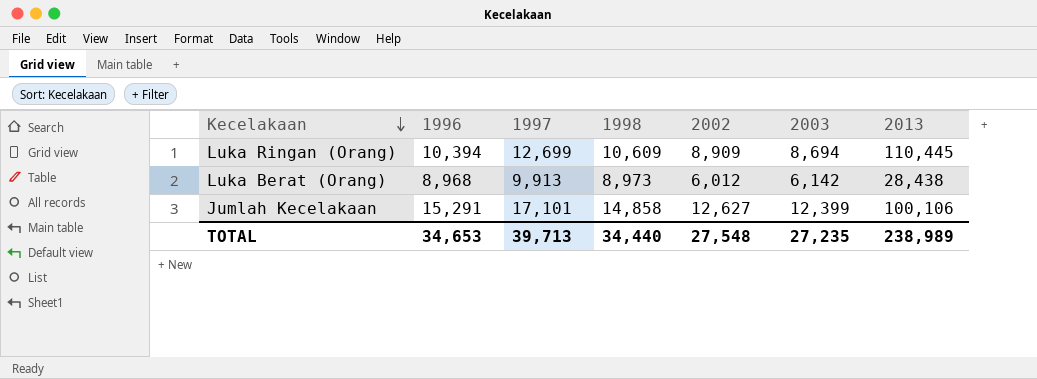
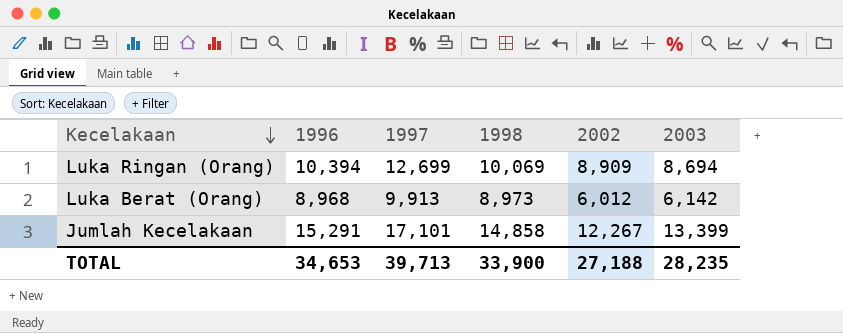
column 2013 | position: 7 -> none
Luka Ringan (Orang) | 1998: 10,609 -> 10,069
Jumlah Kecelakaan | 2002: 12,627 -> 12,267
Jumlah Kecelakaan | 2003: 12,399 -> 13,399
TOTAL | 1998: 34,440 -> 33,900
TOTAL | 2002: 27,548 -> 27,188
TOTAL | 2003: 27,235 -> 28,235

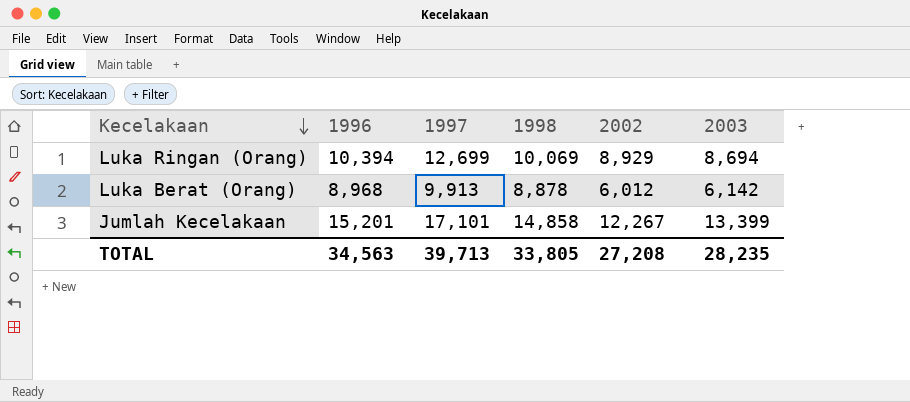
Luka Ringan (Orang) | 2002: 8,909 -> 8,929
Luka Berat (Orang) | 1998: 8,973 -> 8,878
Jumlah Kecelakaan | 1996: 15,291 -> 15,201
TOTAL | 1996: 34,653 -> 34,563
TOTAL | 1998: 33,900 -> 33,805
TOTAL | 2002: 27,188 -> 27,208

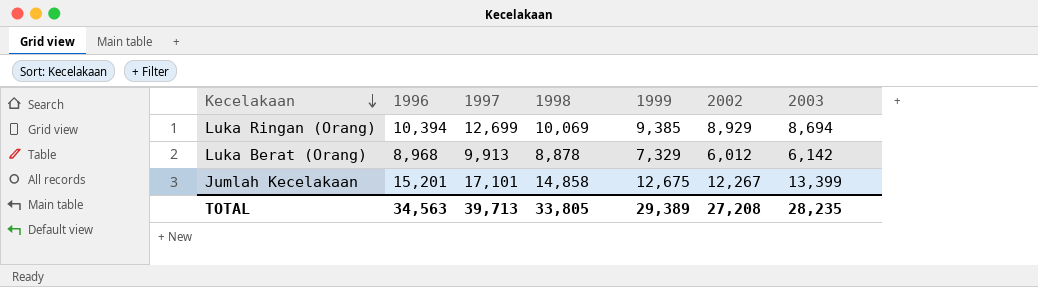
column 1999 | position: none -> 5

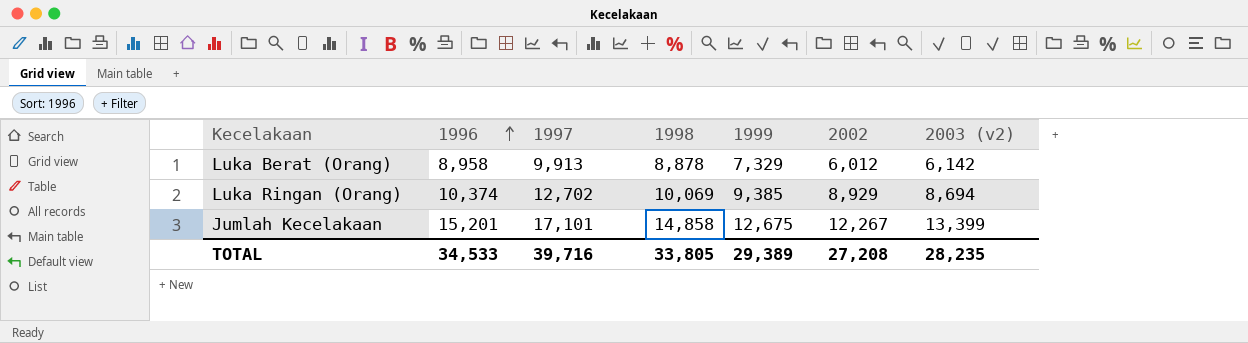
row order: Kecelakaan descending -> 1996 ascending
column name: 2003 -> 2003 (v2)
Luka Berat (Orang) | 1996: 8,968 -> 8,958
Luka Ringan (Orang) | 1996: 10,394 -> 10,374
Luka Ringan (Orang) | 1997: 12,699 -> 12,702
TOTAL | 1996: 34,563 -> 34,533
TOTAL | 1997: 39,713 -> 39,716

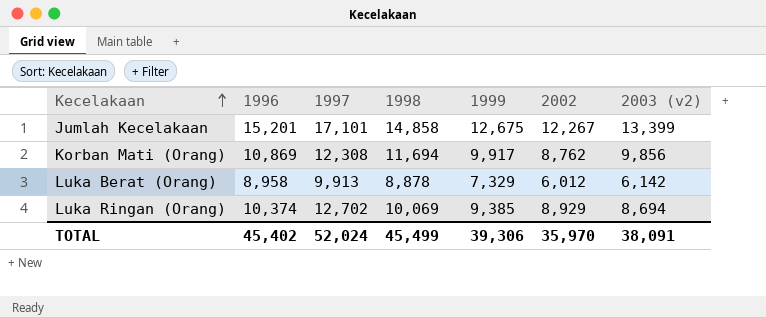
row order: 1996 ascending -> Kecelakaan ascending
row Korban Mati (Orang): none -> 10,869 | 12,308 | 11,694 | 9,917 | 8,762 | 9,856
TOTAL | 1996: 34,533 -> 45,402
TOTAL | 1997: 39,716 -> 52,024
TOTAL | 1998: 33,805 -> 45,499
TOTAL | 1999: 29,389 -> 39,306
TOTAL | 2002: 27,208 -> 35,970
TOTAL | 2003 (v2): 28,235 -> 38,091

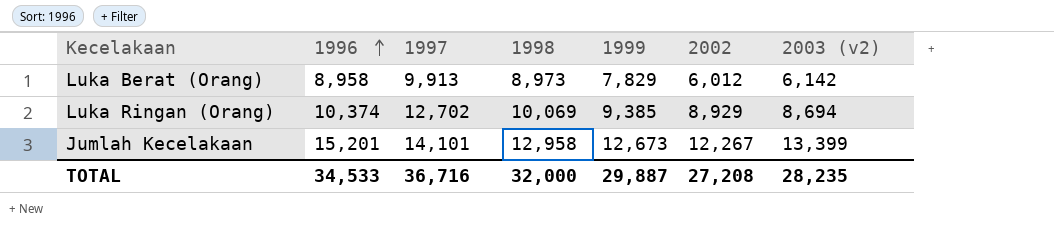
row order: Kecelakaan ascending -> 1996 ascending
row Korban Mati (Orang): 10,869 | 12,308 | 11,694 | 9,917 | 8,762 | 9,856 -> none
Luka Berat (Orang) | 1998: 8,878 -> 8,973
Luka Berat (Orang) | 1999: 7,329 -> 7,829
Jumlah Kecelakaan | 1997: 17,101 -> 14,101
Jumlah Kecelakaan | 1998: 14,858 -> 12,958
Jumlah Kecelakaan | 1999: 12,675 -> 12,673
TOTAL | 1996: 45,402 -> 34,533
TOTAL | 1997: 52,024 -> 36,716
TOTAL | 1998: 45,499 -> 32,000
TOTAL | 1999: 39,306 -> 29,887
TOTAL | 2002: 35,970 -> 27,208
TOTAL | 2003 (v2): 38,091 -> 28,235

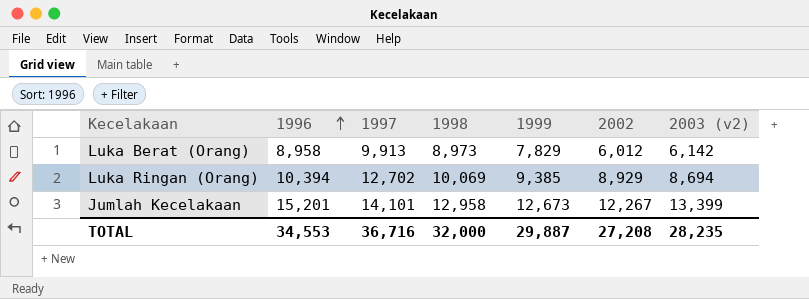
Luka Ringan (Orang) | 1996: 10,374 -> 10,394
TOTAL | 1996: 34,533 -> 34,553

